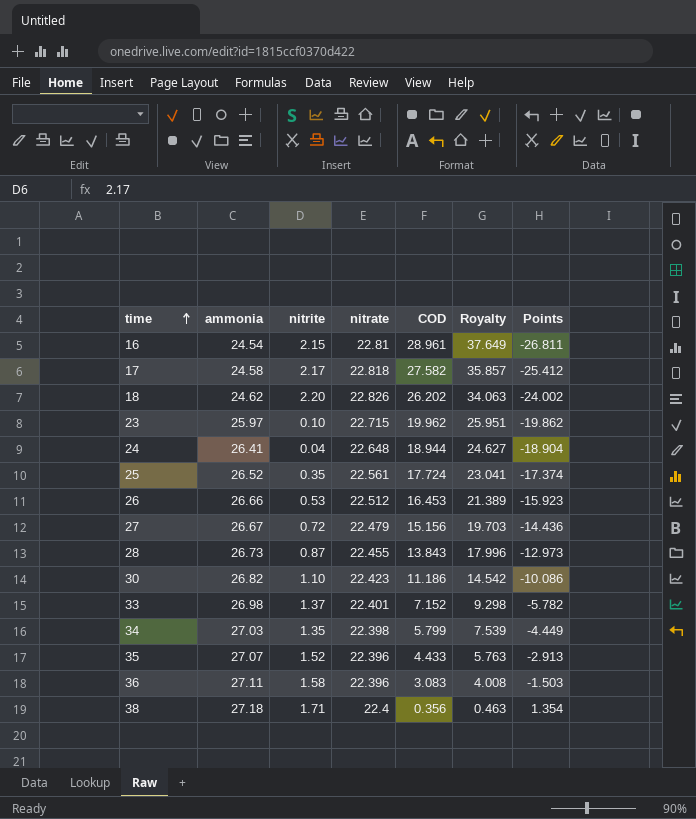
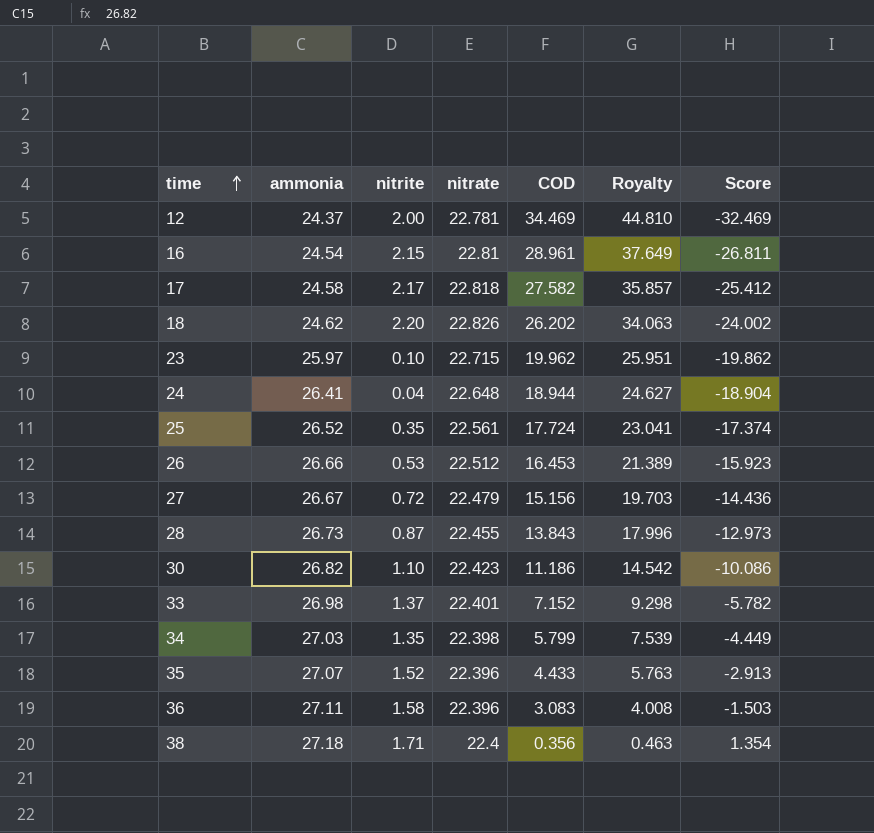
column name: Points -> Score
row 12: none -> 24.37 | 2.00 | 22.781 | 34.469 | 44.810 | -32.469

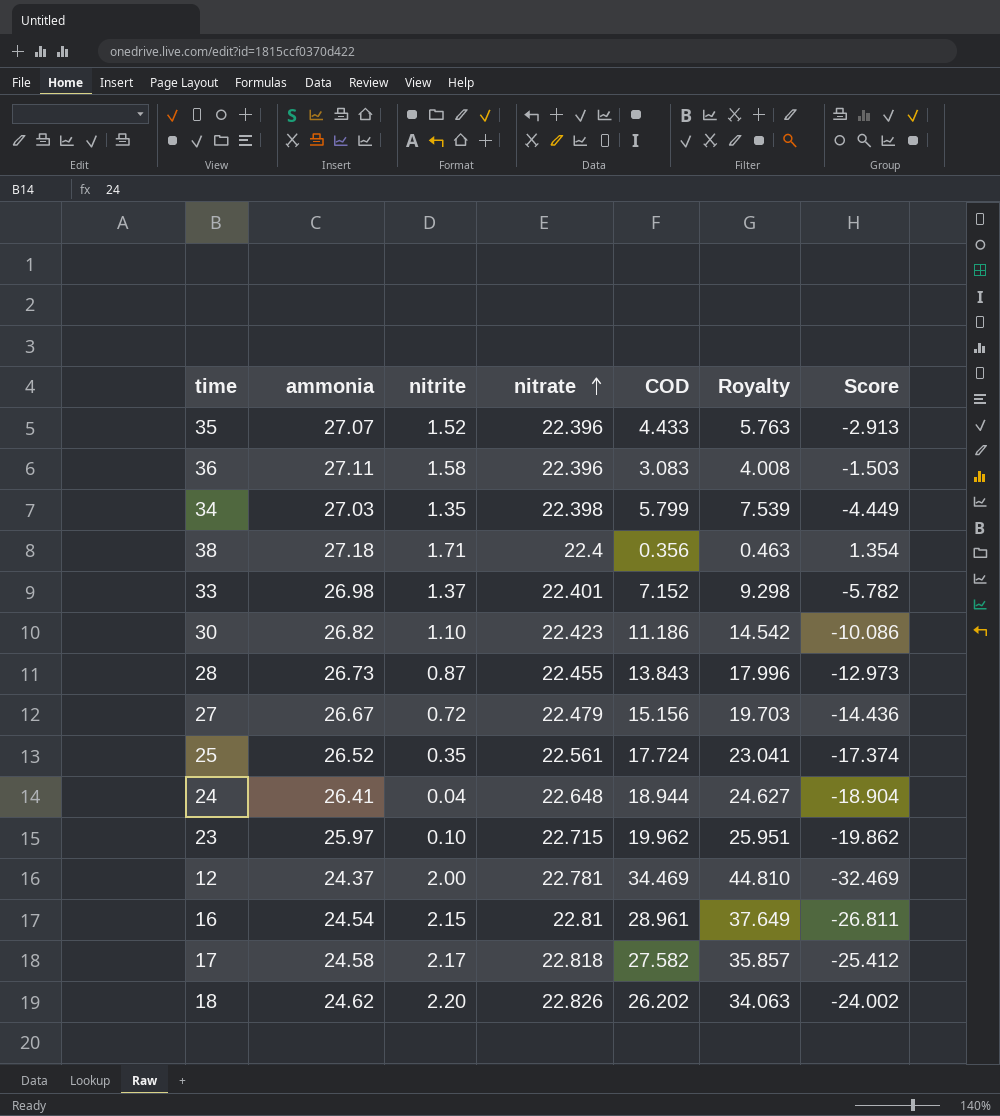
row order: time ascending -> nitrate ascending
row 26: 26.66 | 0.53 | 22.512 | 16.453 | 21.389 | -15.923 -> none

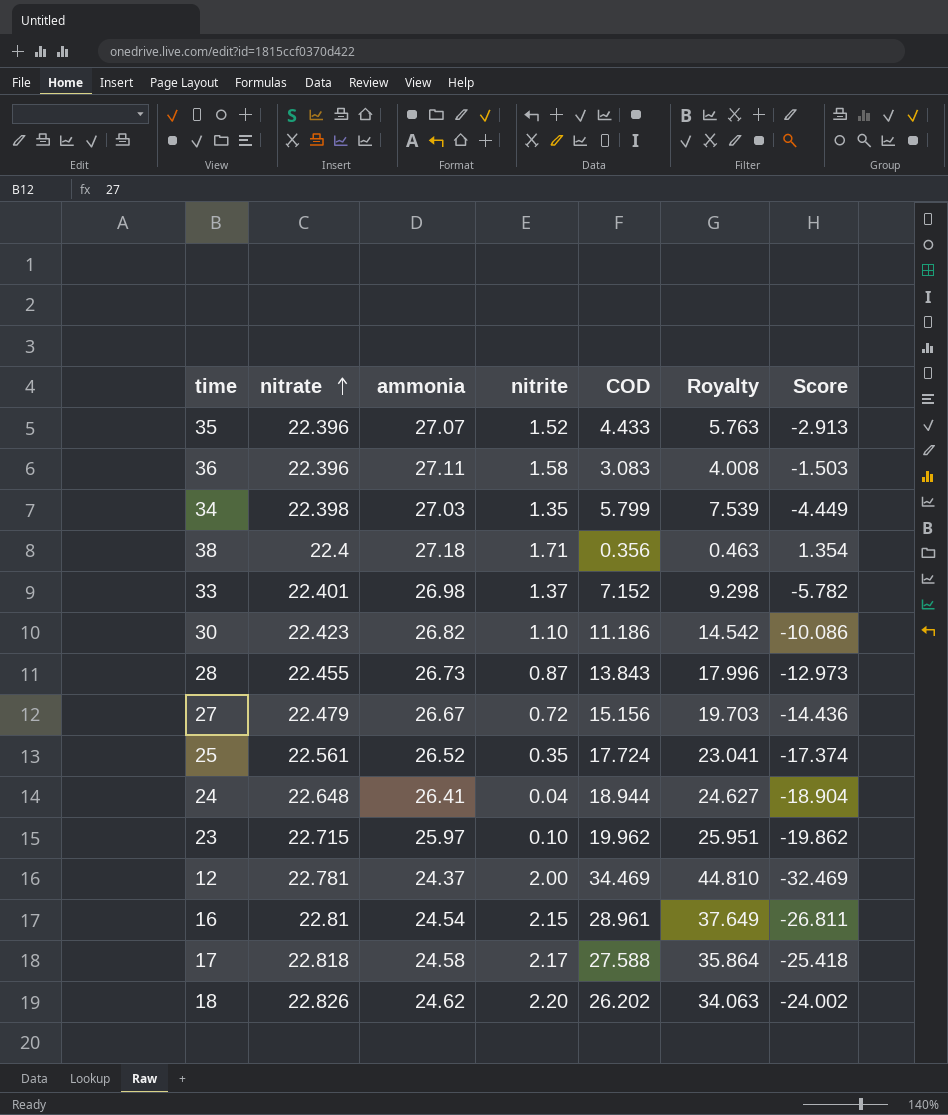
column nitrate | position: 4 -> 2
17 | COD: 27.582 -> 27.588
17 | Royalty: 35.857 -> 35.864
17 | Score: -25.412 -> -25.418

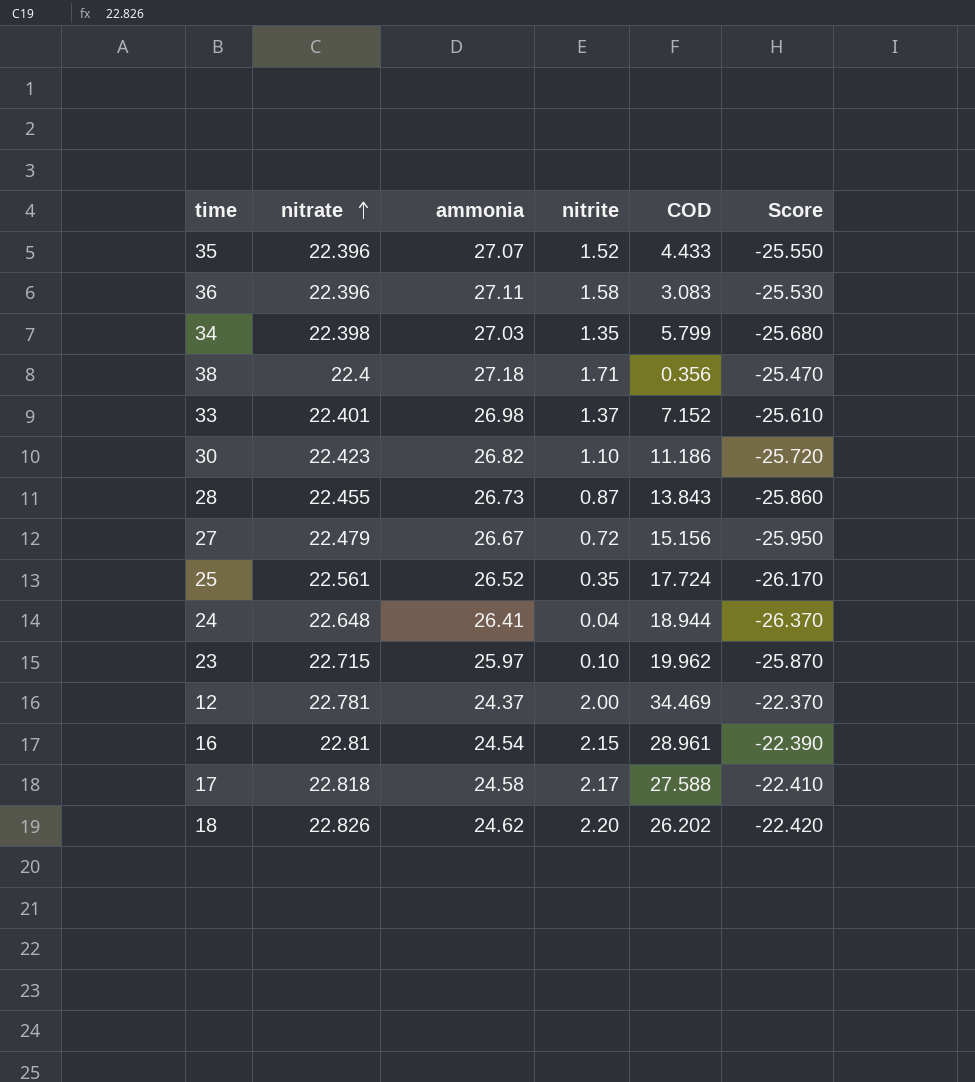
column Royalty | formula: [COD] * 1.3 -> none
column Score | formula: [nitrite] - [COD] -> [nitrite] - [ammonia]

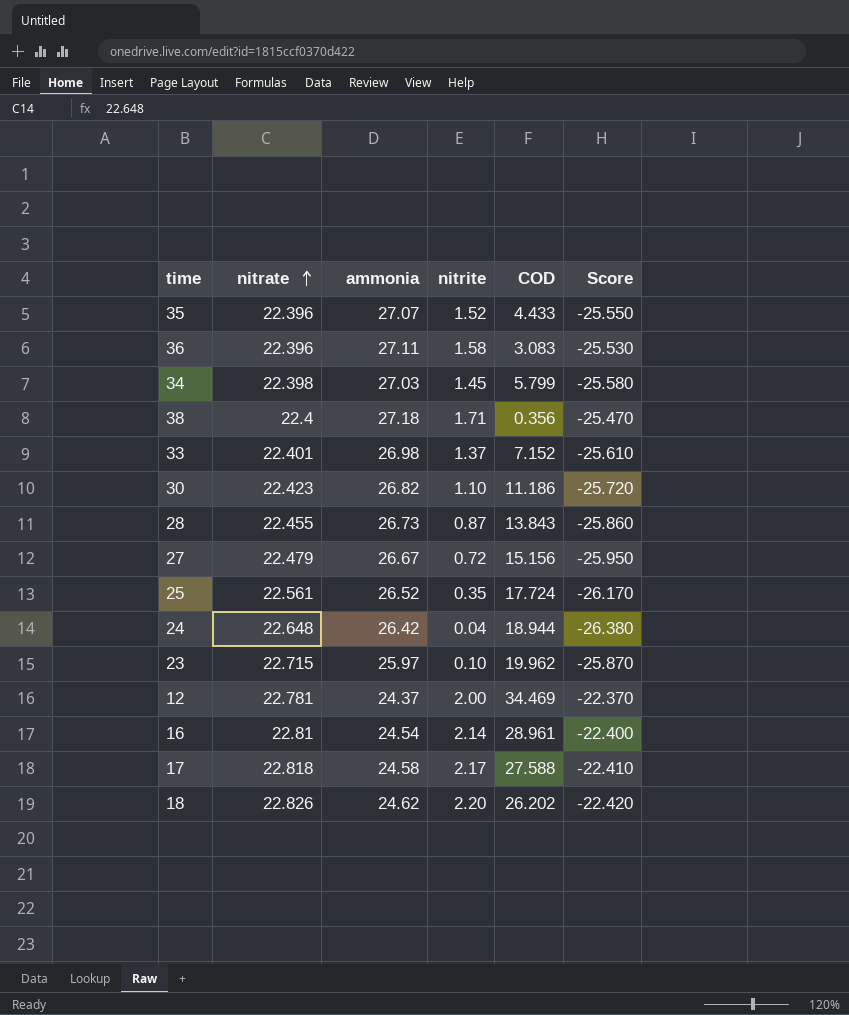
34 | nitrite: 1.35 -> 1.45
34 | Score: -25.680 -> -25.580
24 | ammonia: 26.41 -> 26.42
24 | Score: -26.370 -> -26.380
16 | nitrite: 2.15 -> 2.14
16 | Score: -22.390 -> -22.400

